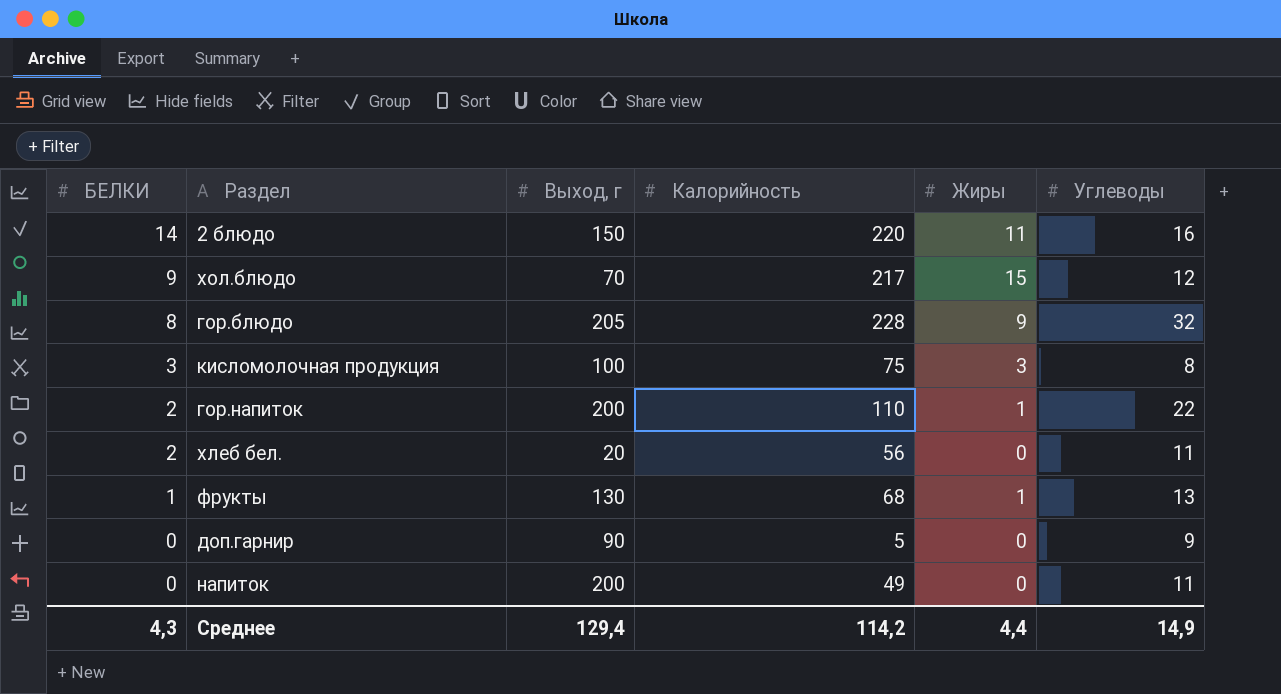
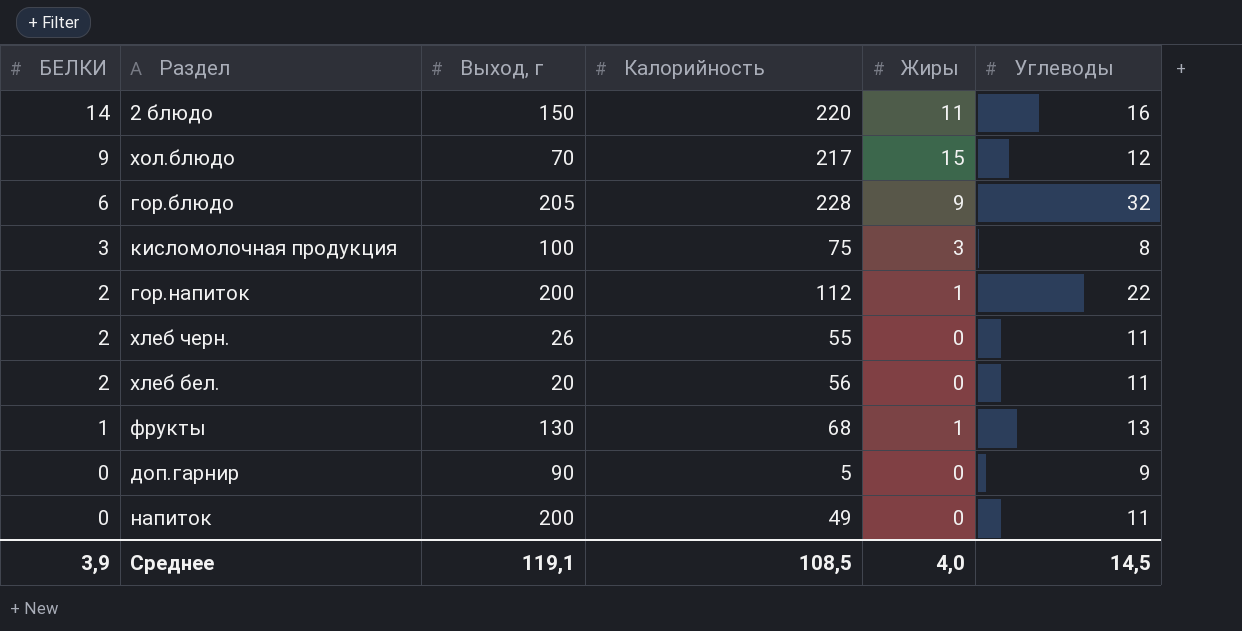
гор.блюдо | БЕЛКИ: 8 -> 6
гор.напиток | Калорийность: 110 -> 112
row хлеб черн.: none -> 2 | 26 | 55 | 0 | 11
Среднее | БЕЛКИ: 4,3 -> 3,9
Среднее | Выход, г: 129,4 -> 119,1
Среднее | Калорийность: 114,2 -> 108,5
Среднее | Жиры: 4,4 -> 4,0
Среднее | Углеводы: 14,9 -> 14,5

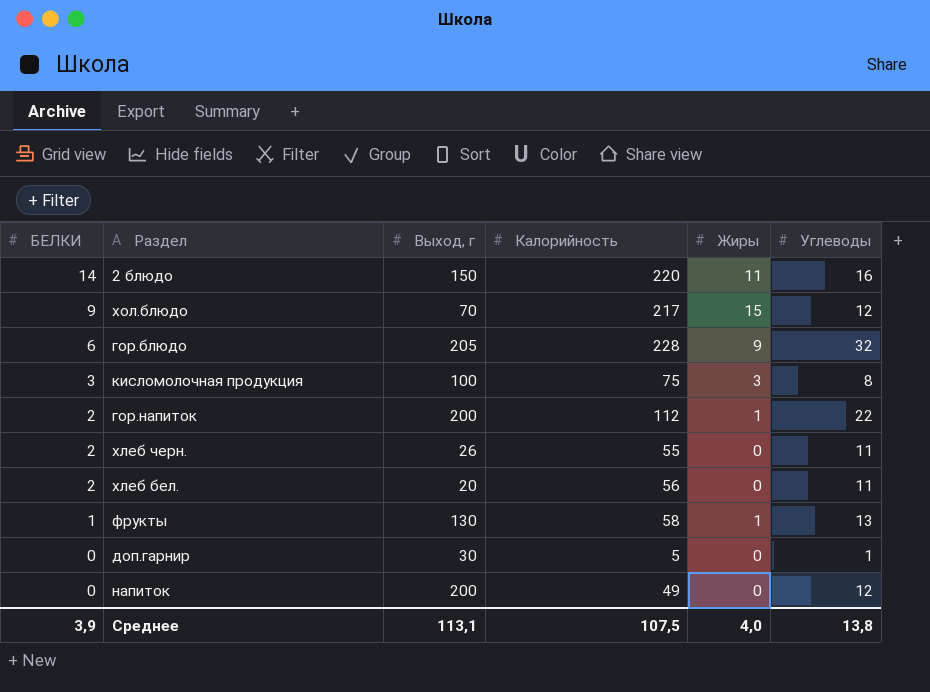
фрукты | Калорийность: 68 -> 58
доп.гарнир | Выход, г: 90 -> 30
доп.гарнир | Углеводы: 9 -> 1
напиток | Углеводы: 11 -> 12
Среднее | Выход, г: 119,1 -> 113,1
Среднее | Калорийность: 108,5 -> 107,5
Среднее | Углеводы: 14,5 -> 13,8

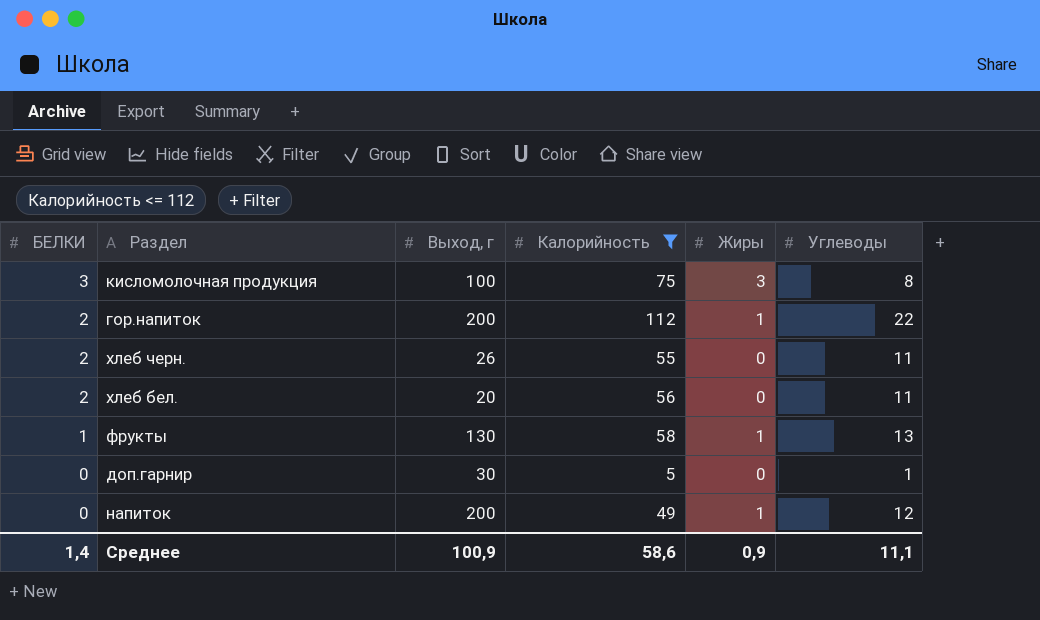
filter: none -> Калорийность <= 112
напиток | Жиры: 0 -> 1
Среднее | БЕЛКИ: 3,9 -> 1,4
Среднее | Выход, г: 113,1 -> 100,9
Среднее | Калорийность: 107,5 -> 58,6
Среднее | Жиры: 4,0 -> 0,9
Среднее | Углеводы: 13,8 -> 11,1

